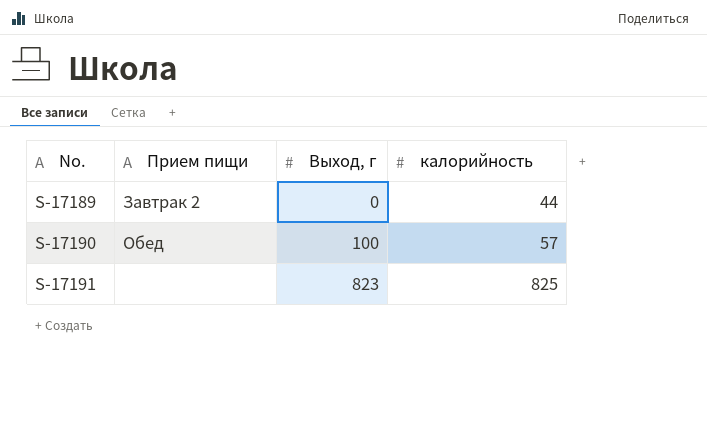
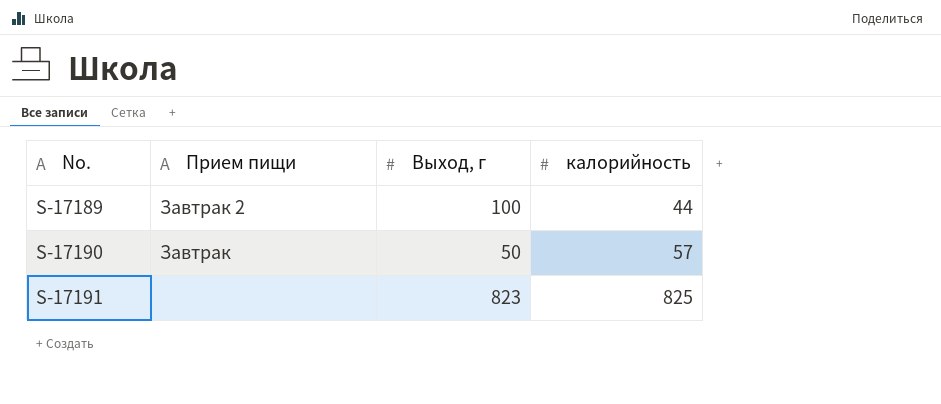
S-17189 | Выход, г: 0 -> 100
S-17190 | Прием пищи: Обед -> Завтрак
S-17190 | Выход, г: 100 -> 50

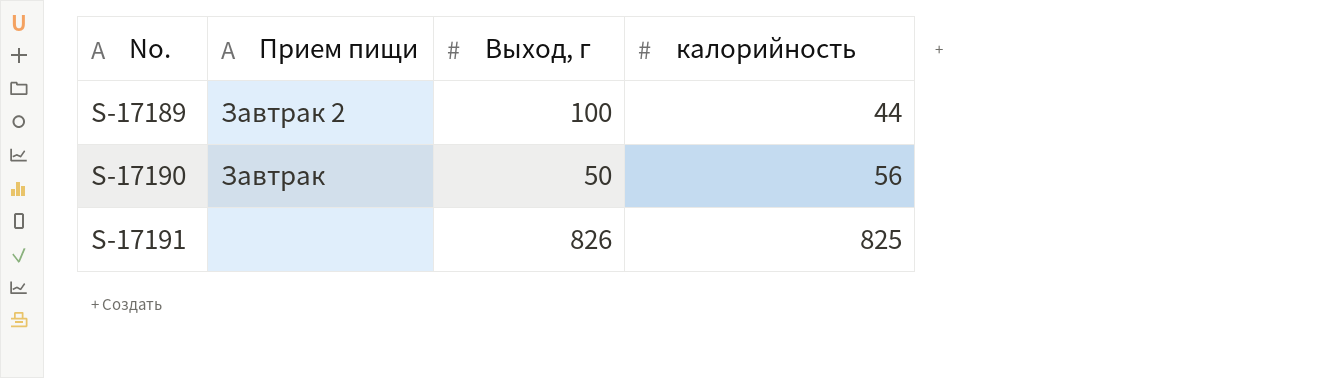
S-17190 | калорийность: 57 -> 56
S-17191 | Выход, г: 823 -> 826

